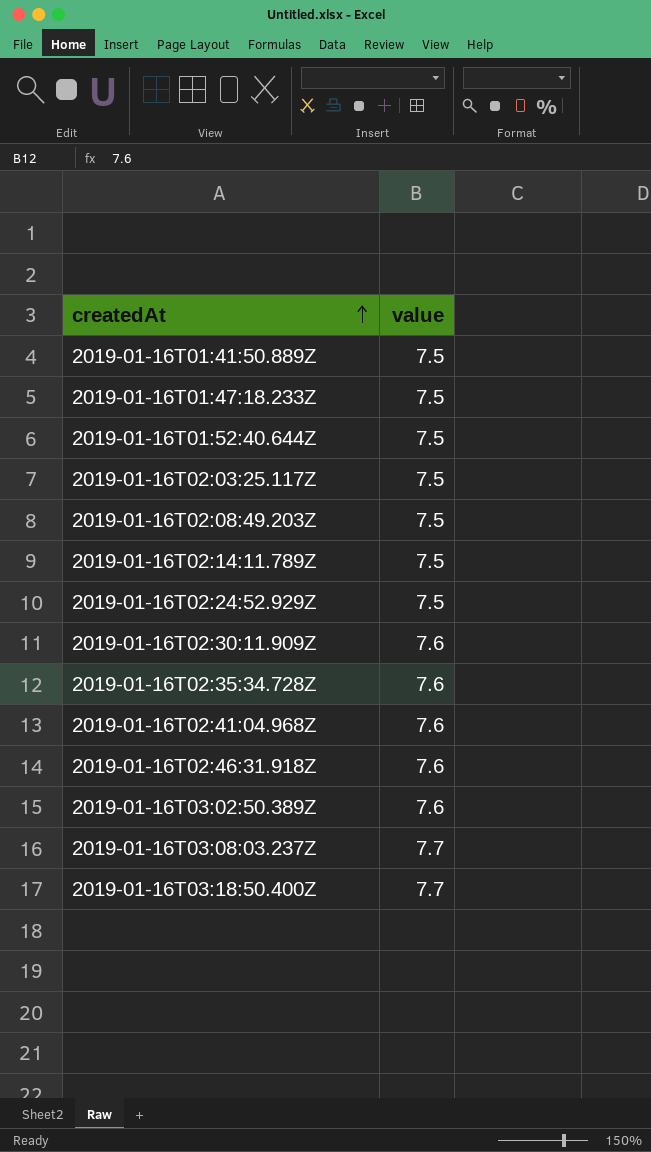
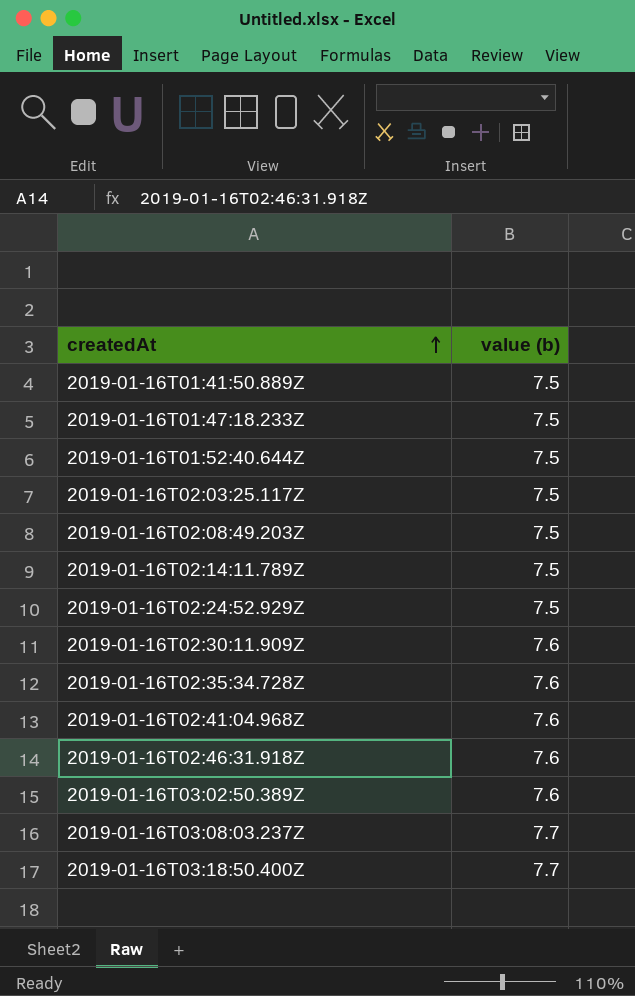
column name: value -> value (b)

